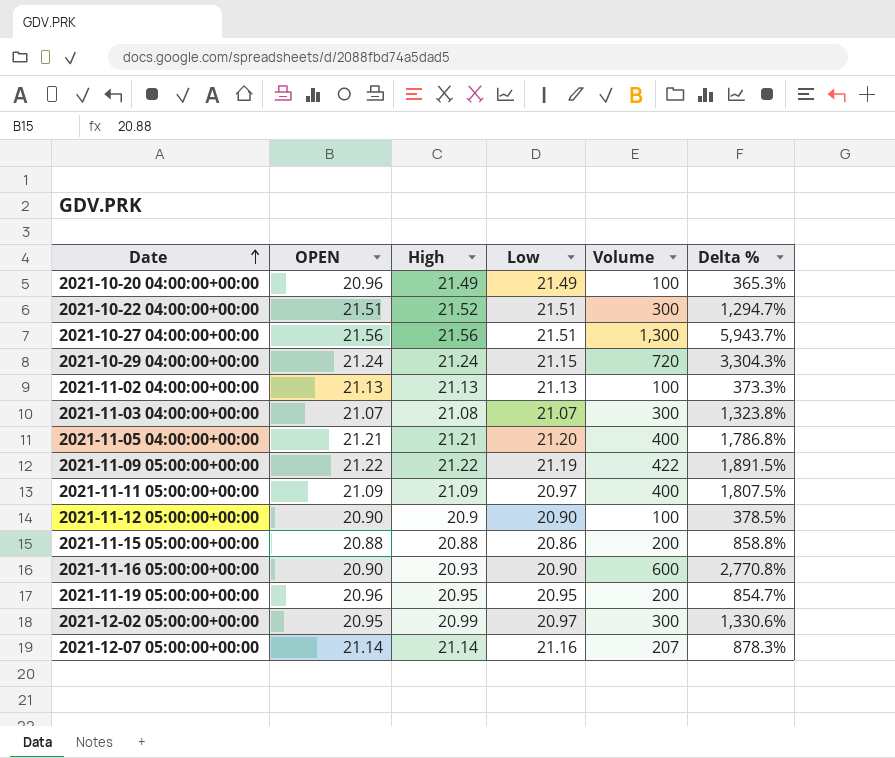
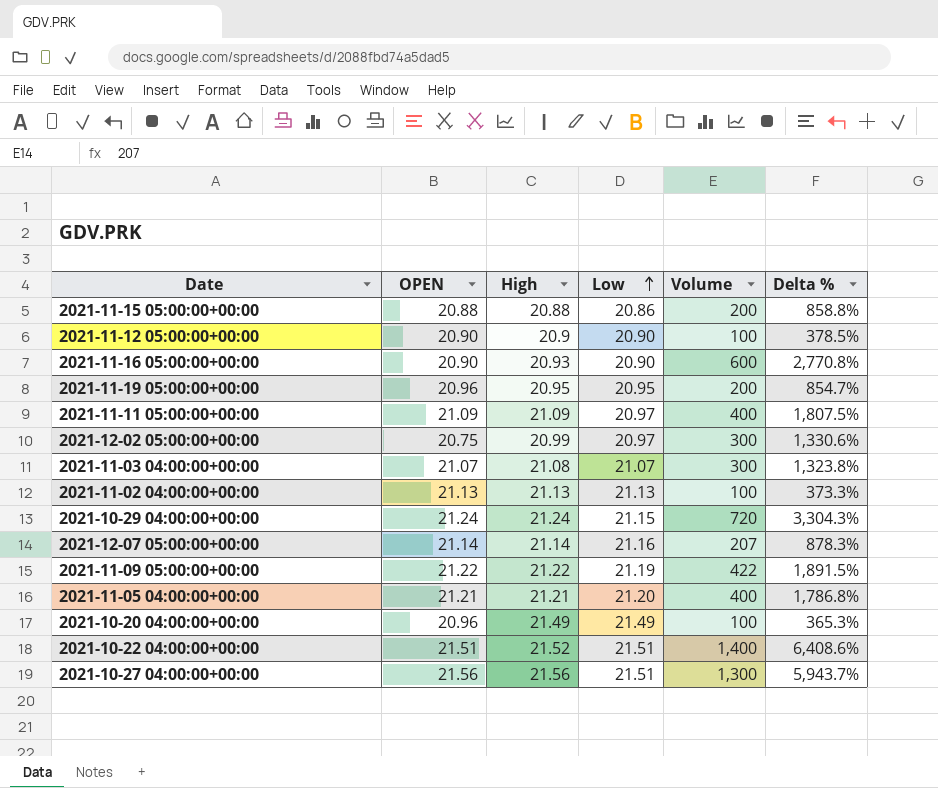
row order: Date ascending -> Low ascending
2021-12-02 05:00:00+00:00 | OPEN: 20.95 -> 20.75
2021-10-22 04:00:00+00:00 | Volume: 300 -> 1,400
2021-10-22 04:00:00+00:00 | Delta %: 1,294.7% -> 6,408.6%

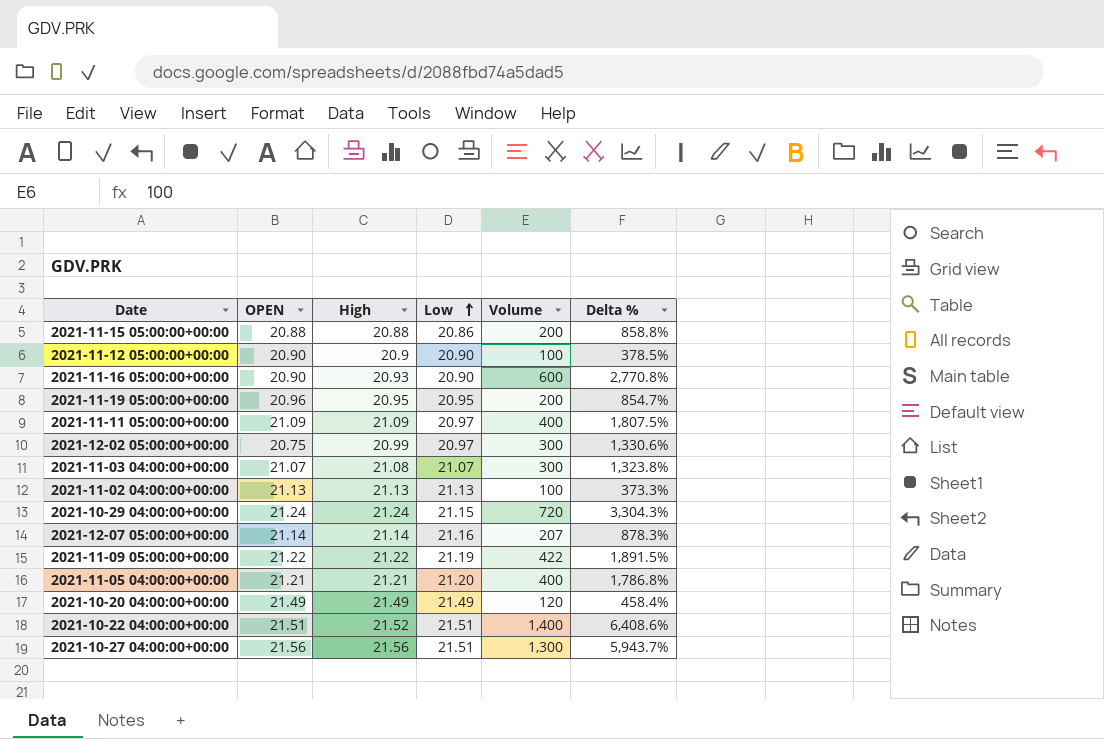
2021-10-20 04:00:00+00:00 | OPEN: 20.96 -> 21.49
2021-10-20 04:00:00+00:00 | Volume: 100 -> 120
2021-10-20 04:00:00+00:00 | Delta %: 365.3% -> 458.4%

